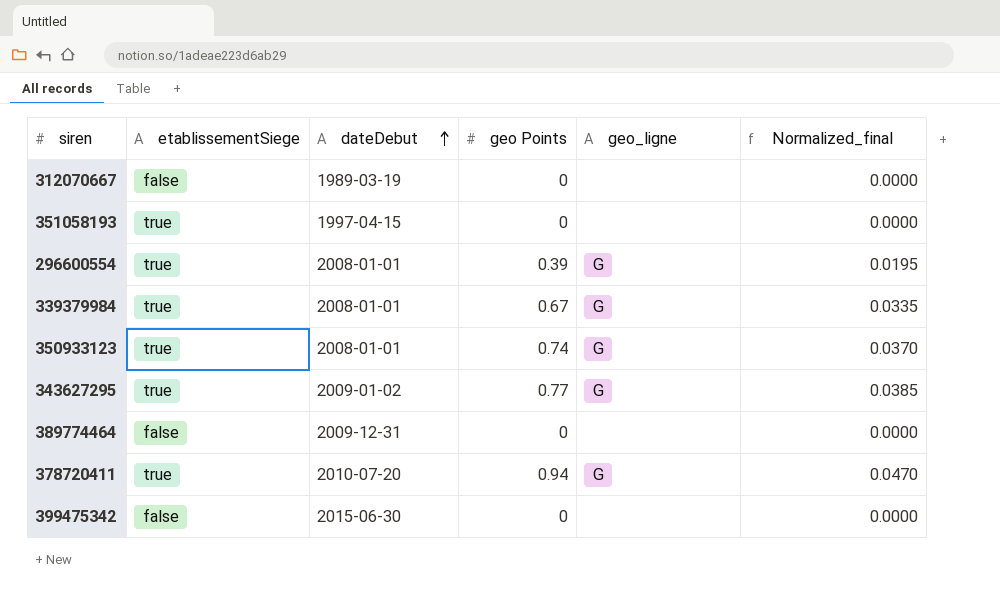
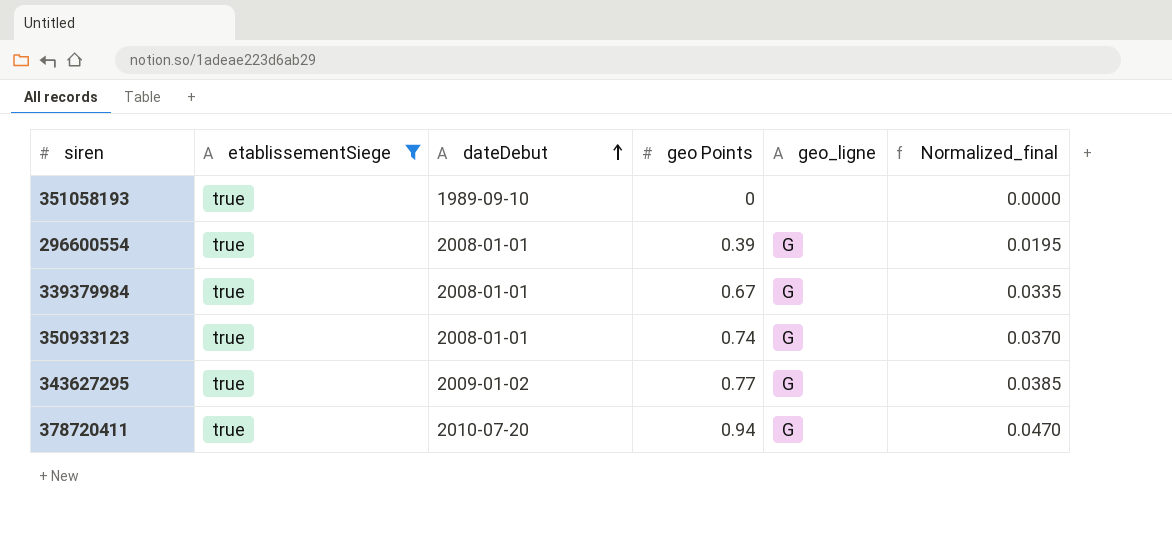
filter: none -> etablissementSiege = true
351058193 | dateDebut: 1997-04-15 -> 1989-09-10

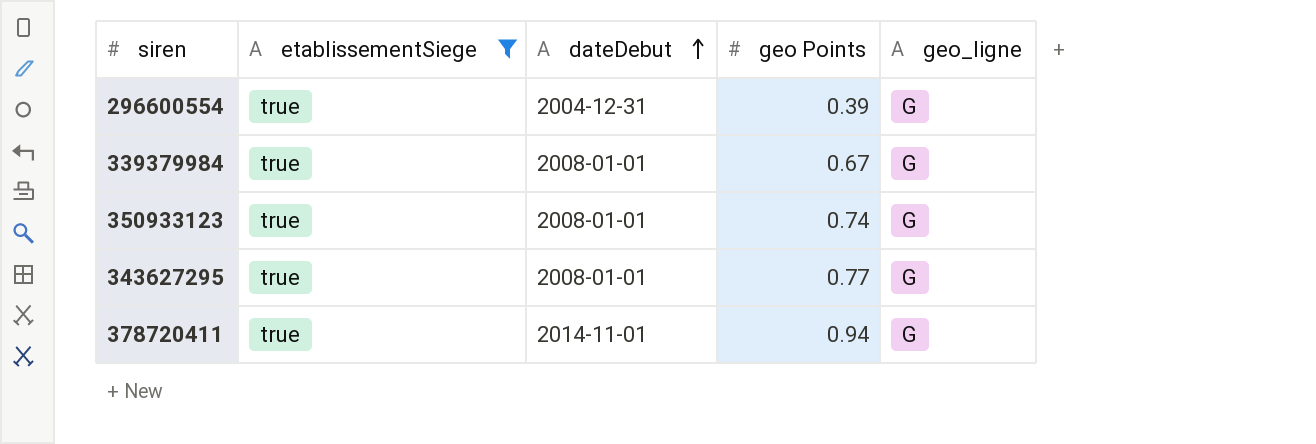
column Normalized_final | formula: [geo Points] * 0.05 -> none
row 351058193: true | 1989-09-10 | 0 | none | 0.0000 -> none
296600554 | dateDebut: 2008-01-01 -> 2004-12-31
343627295 | dateDebut: 2009-01-02 -> 2008-01-01
378720411 | dateDebut: 2010-07-20 -> 2014-11-01

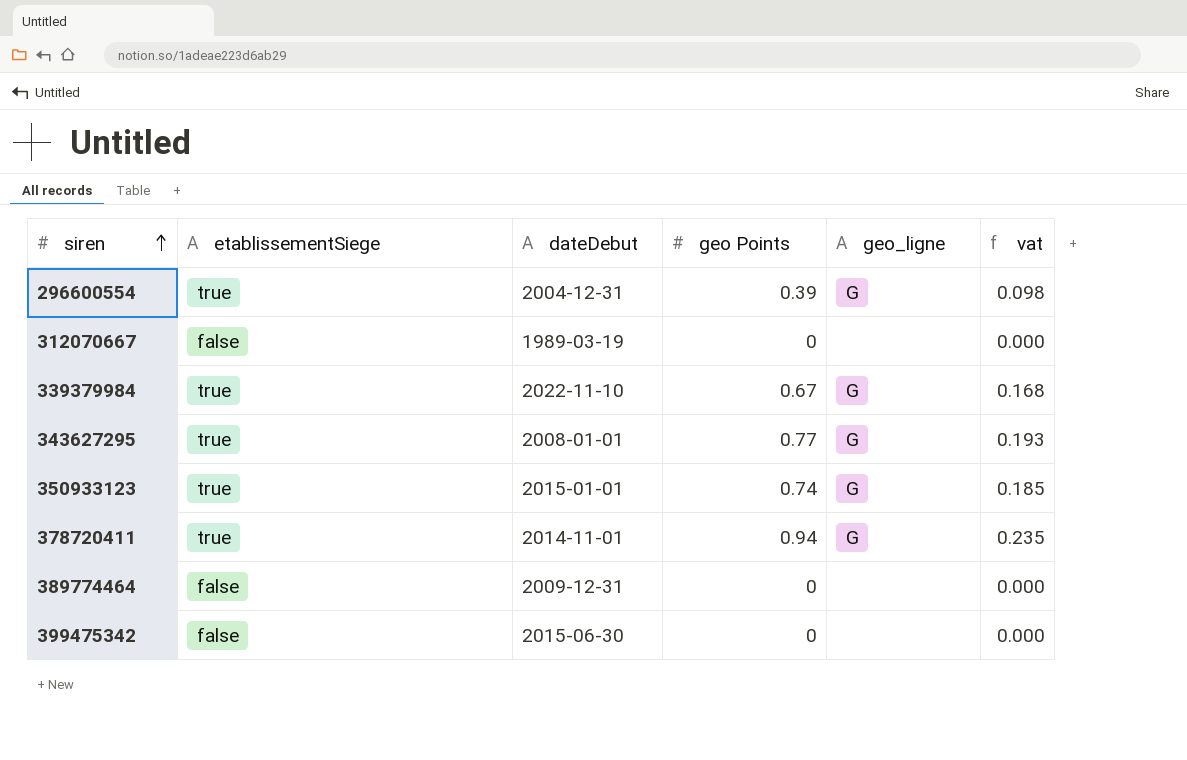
filter: etablissementSiege = true -> none
row order: dateDebut ascending -> siren ascending
column vat | formula: none -> [geo Points] * 0.25
339379984 | dateDebut: 2008-01-01 -> 2022-11-10
350933123 | dateDebut: 2008-01-01 -> 2015-01-01

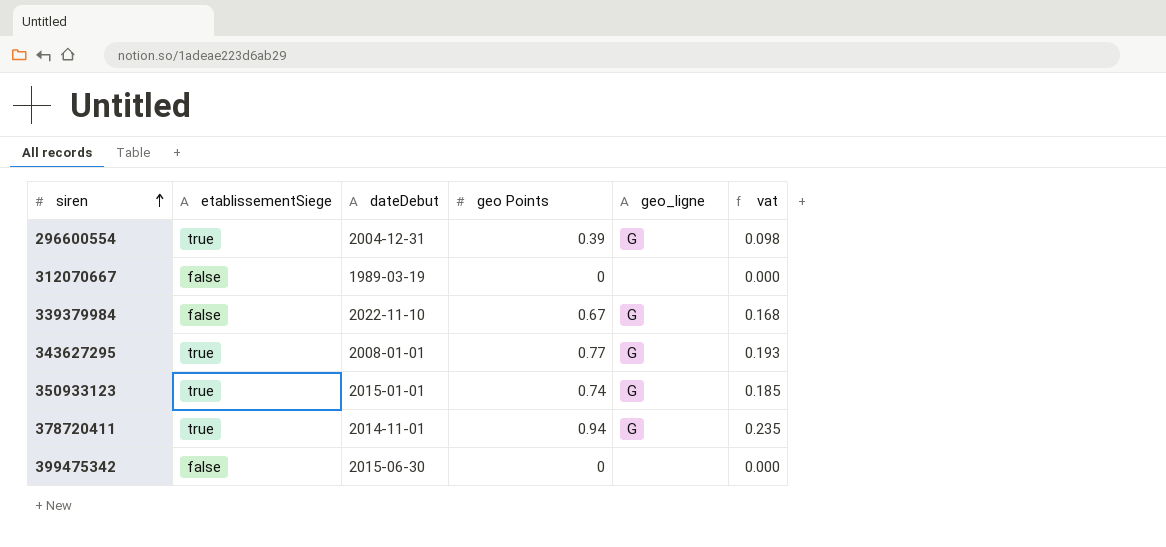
row 389774464: false | 2009-12-31 | 0 | none | 0.000 -> none
339379984 | etablissementSiege: true -> false

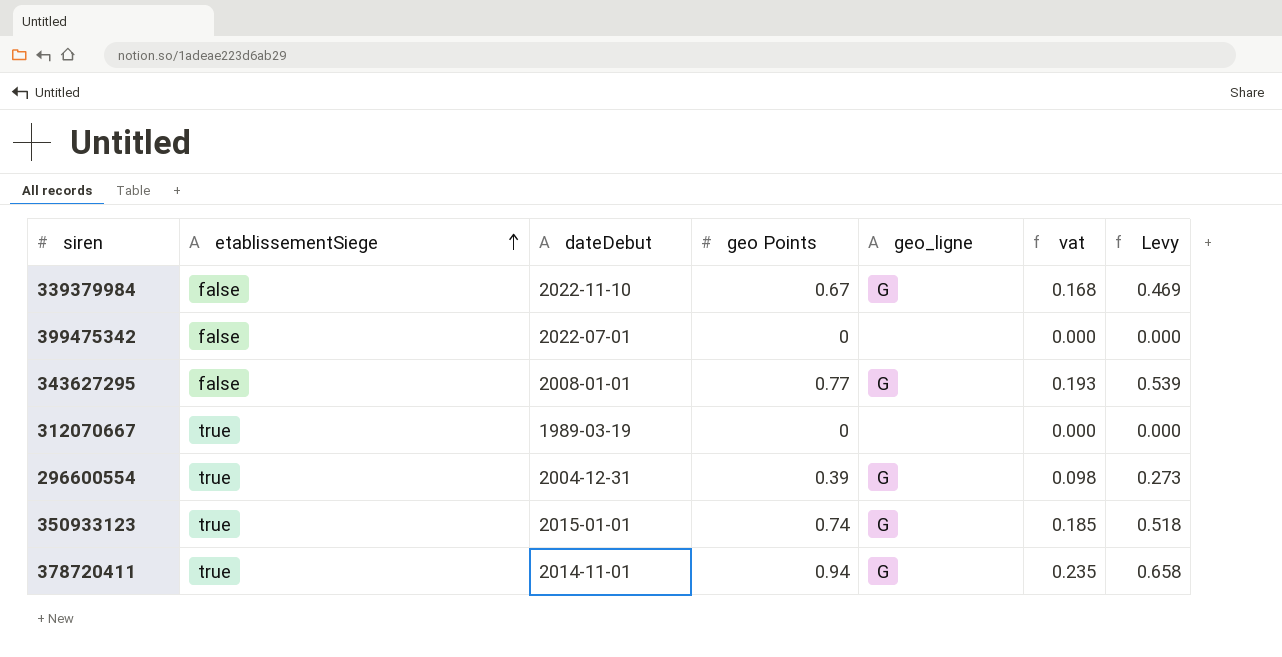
row order: siren ascending -> etablissementSiege ascending
column Levy | formula: none -> [geo Points] * 0.7
399475342 | dateDebut: 2015-06-30 -> 2022-07-01
343627295 | etablissementSiege: true -> false
312070667 | etablissementSiege: false -> true

